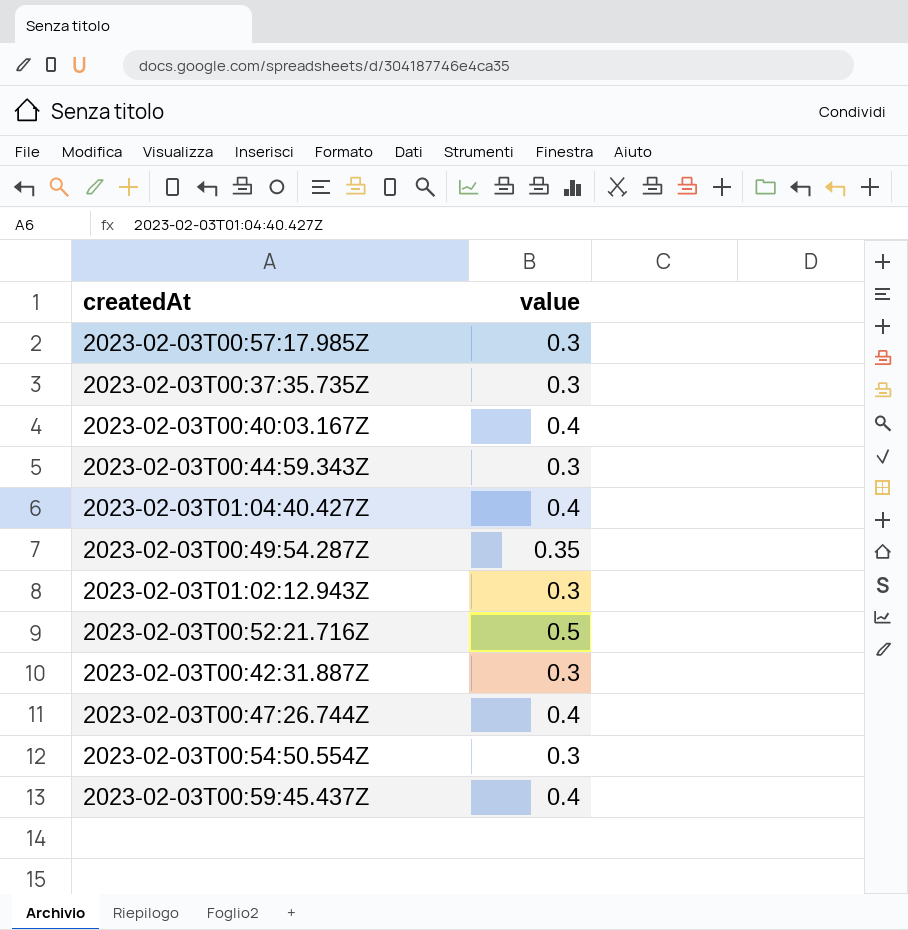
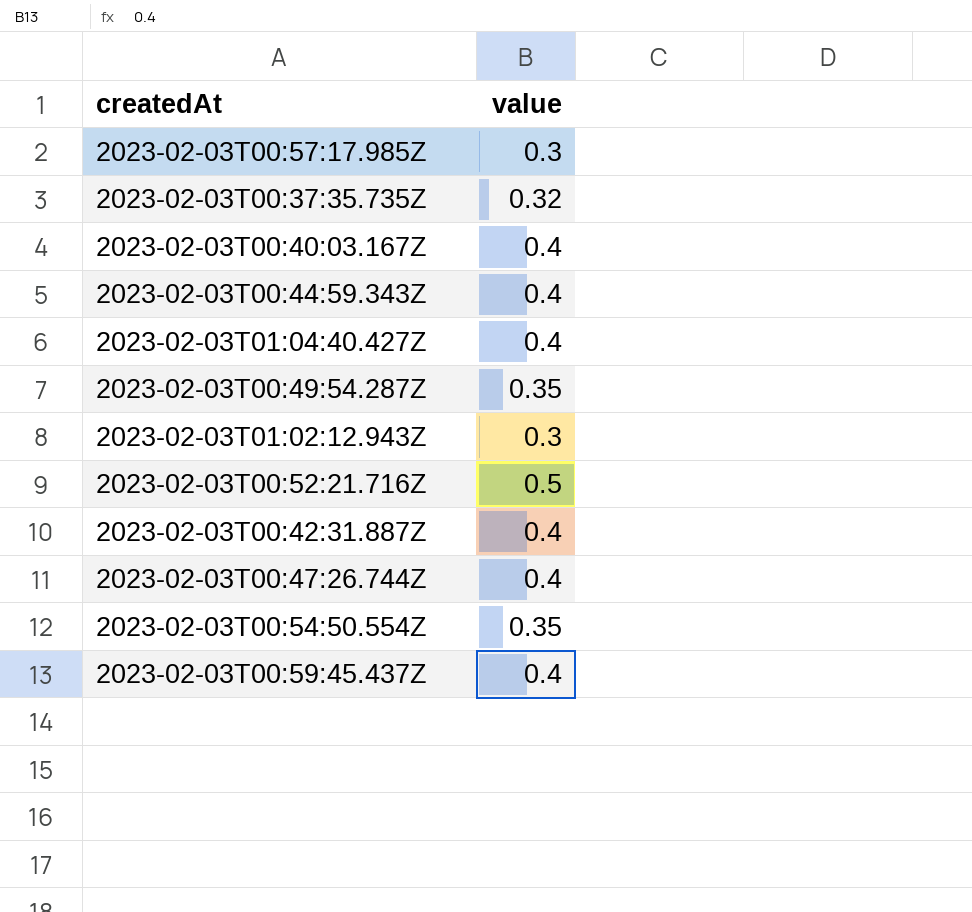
2023-02-03T00:37:35.735Z | value: 0.3 -> 0.32
2023-02-03T00:44:59.343Z | value: 0.3 -> 0.4
2023-02-03T00:42:31.887Z | value: 0.3 -> 0.4
2023-02-03T00:54:50.554Z | value: 0.3 -> 0.35

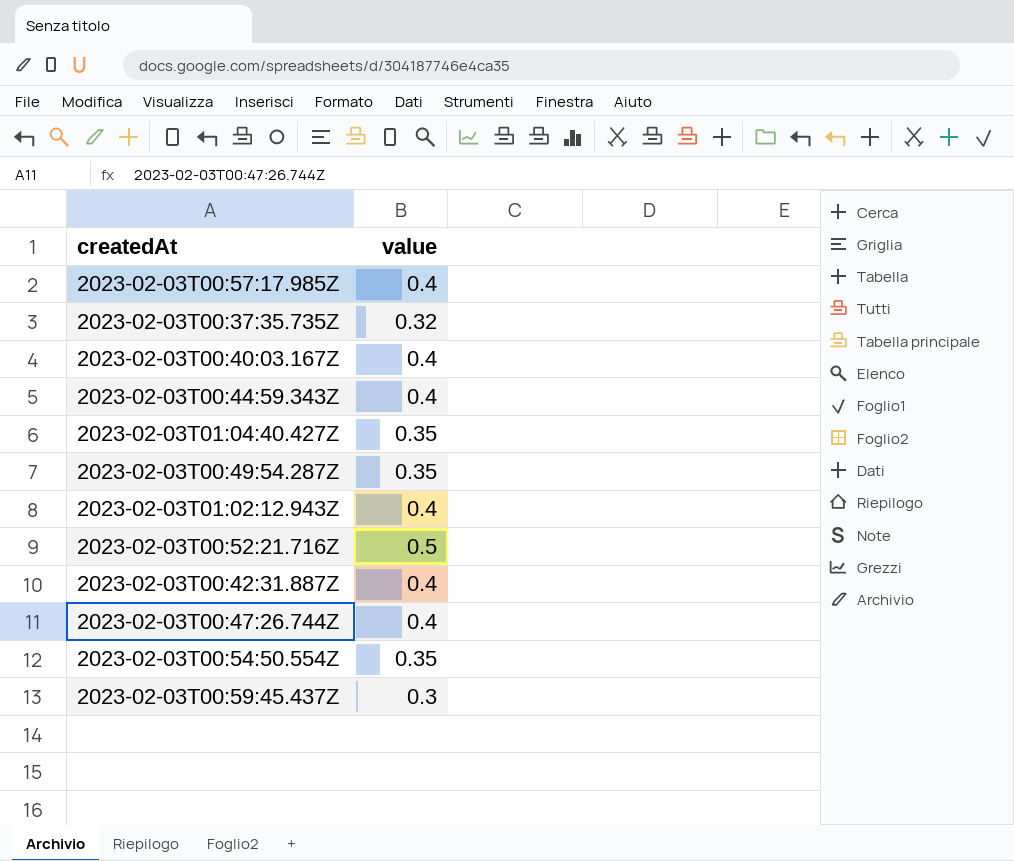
2023-02-03T00:57:17.985Z | value: 0.3 -> 0.4
2023-02-03T01:04:40.427Z | value: 0.4 -> 0.35
2023-02-03T01:02:12.943Z | value: 0.3 -> 0.4
2023-02-03T00:59:45.437Z | value: 0.4 -> 0.3

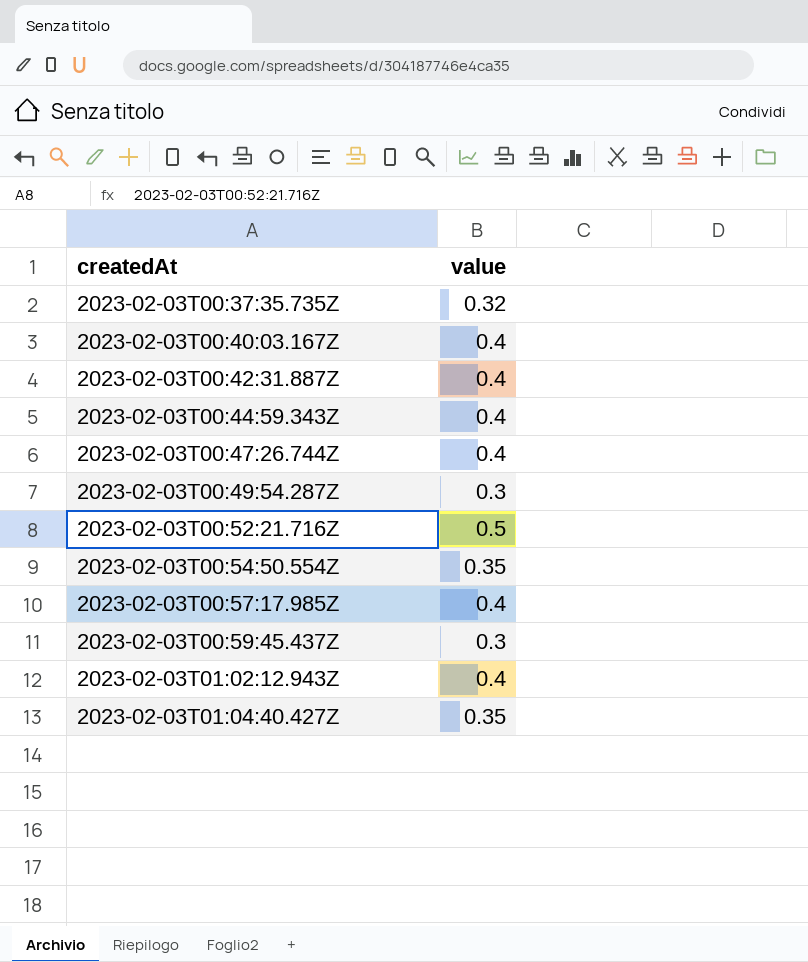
row order: none -> createdAt ascending
2023-02-03T00:49:54.287Z | value: 0.35 -> 0.3

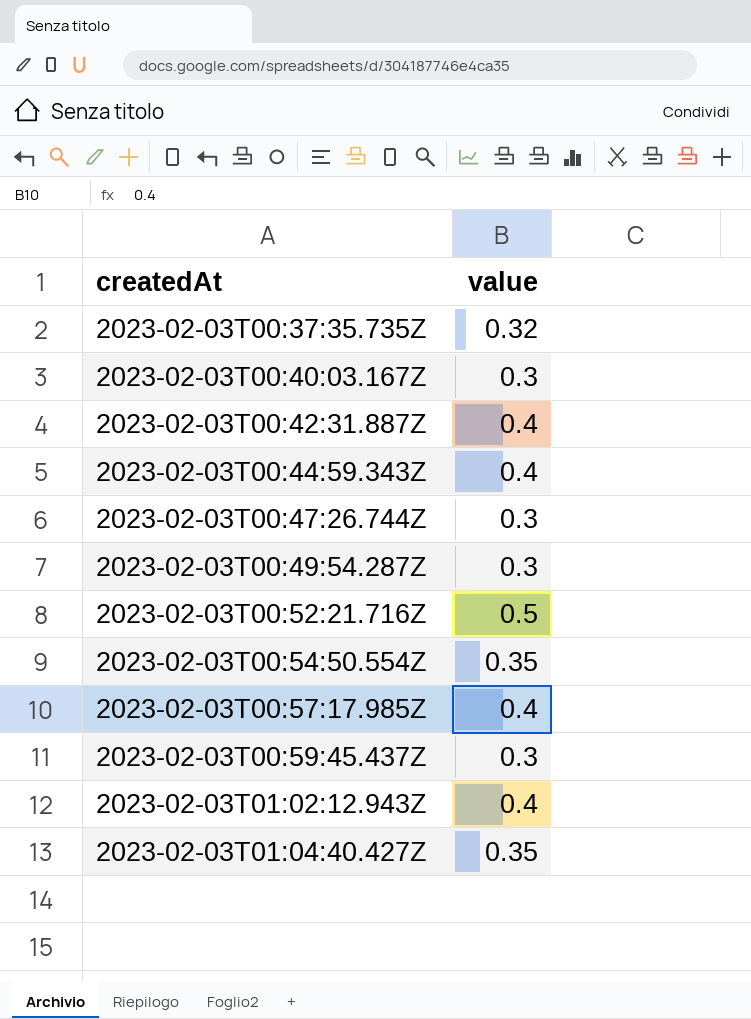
2023-02-03T00:40:03.167Z | value: 0.4 -> 0.3
2023-02-03T00:47:26.744Z | value: 0.4 -> 0.3

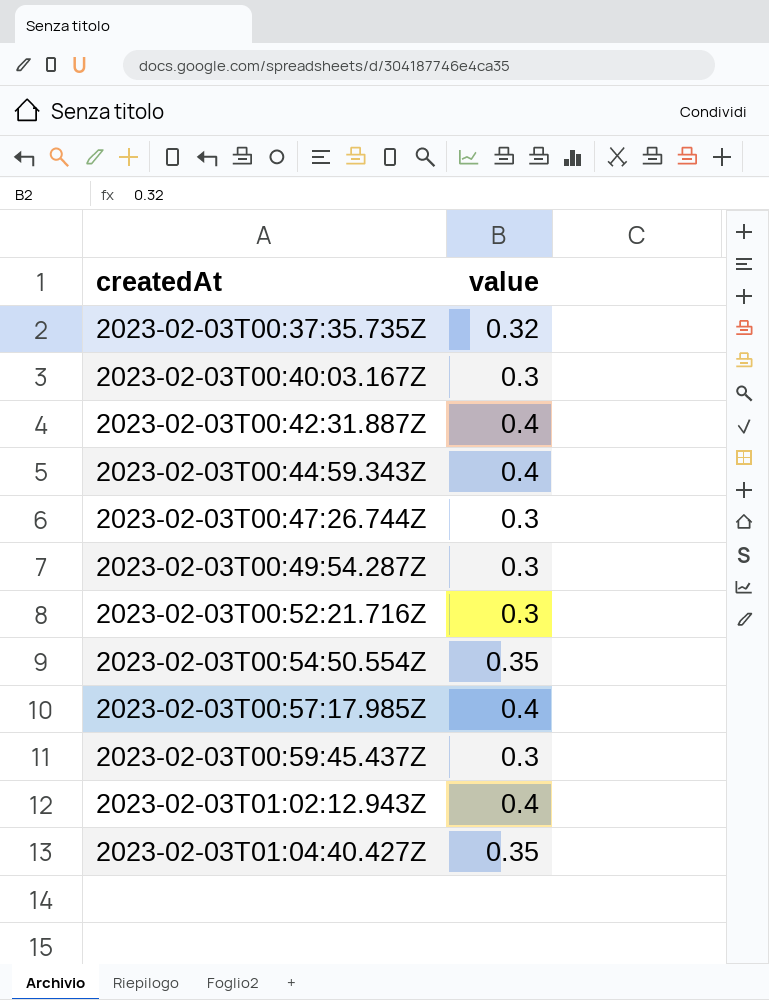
2023-02-03T00:52:21.716Z | value: 0.5 -> 0.3

